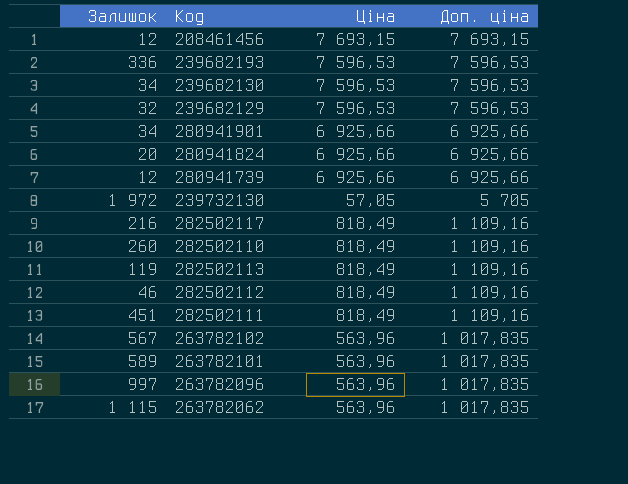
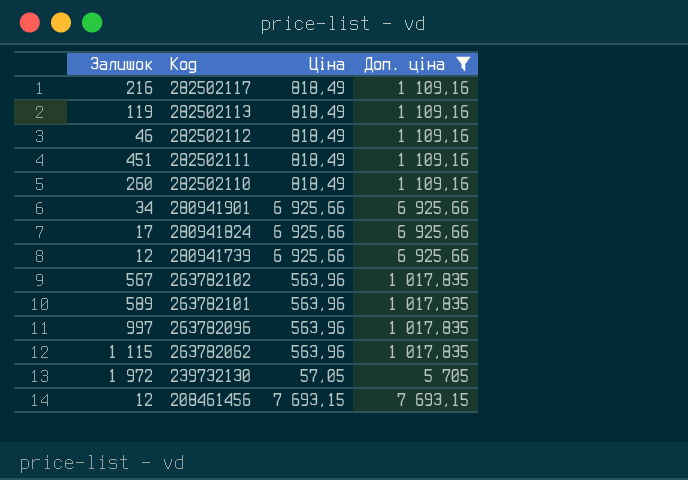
filter: none -> Доп. ціна != 7 596,53
row order: Доп. ціна descending -> Код descending
280941824 | Залишок: 20 -> 17

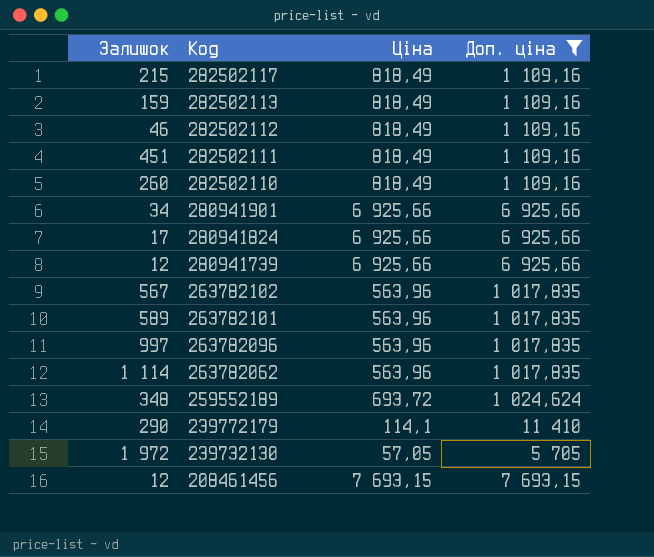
282502117 | Залишок: 216 -> 215
282502113 | Залишок: 119 -> 159
263782062 | Залишок: 1 115 -> 1 114
row 259552189: none -> 348 | 693,72 | 1 024,624
row 239772179: none -> 290 | 114,1 | 11 410

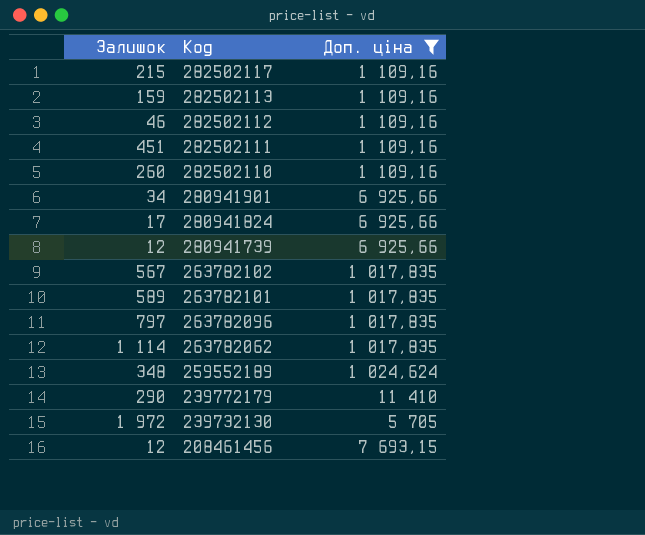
column Ціна | position: 3 -> none
263782096 | Залишок: 997 -> 797

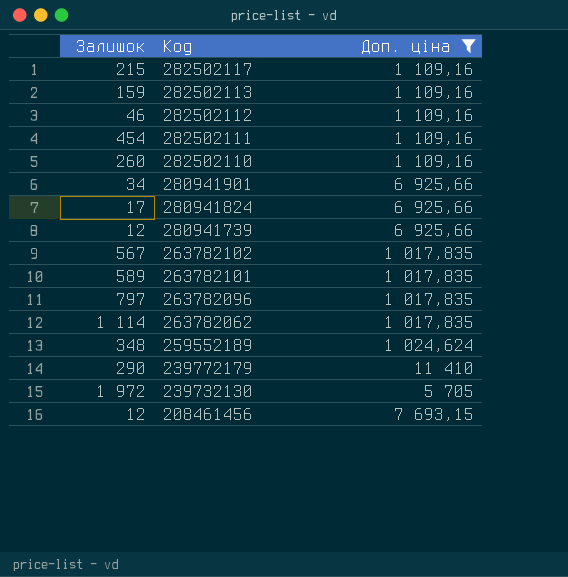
282502111 | Залишок: 451 -> 454

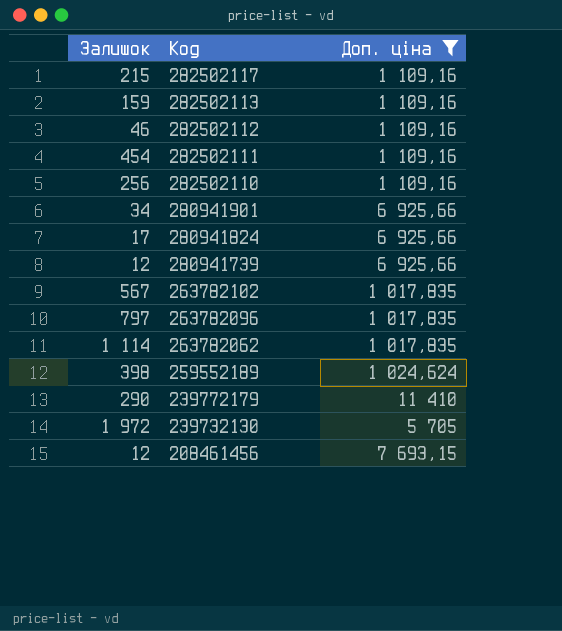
row 263782101: 589 | 1 017,835 -> none
282502110 | Залишок: 260 -> 256
259552189 | Залишок: 348 -> 398

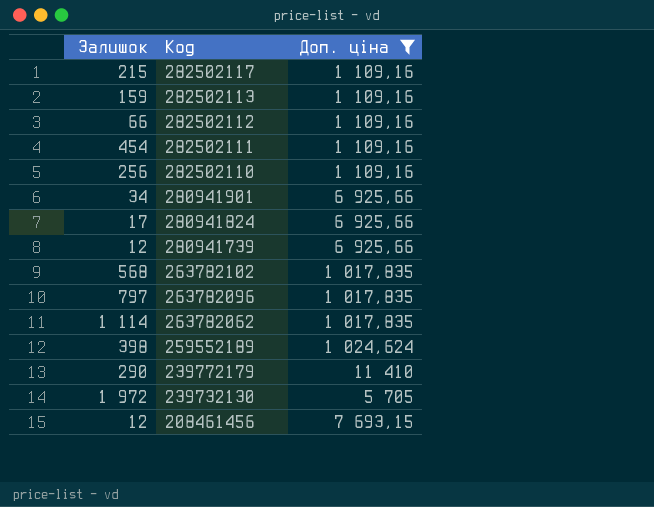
282502112 | Залишок: 46 -> 66
263782102 | Залишок: 567 -> 568

